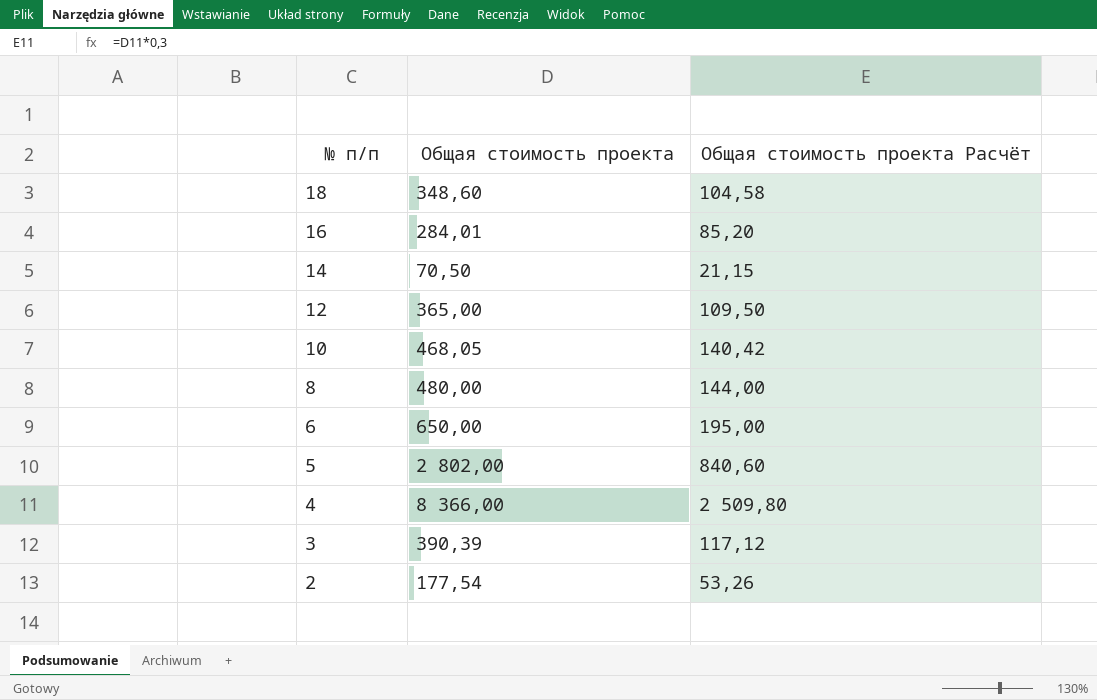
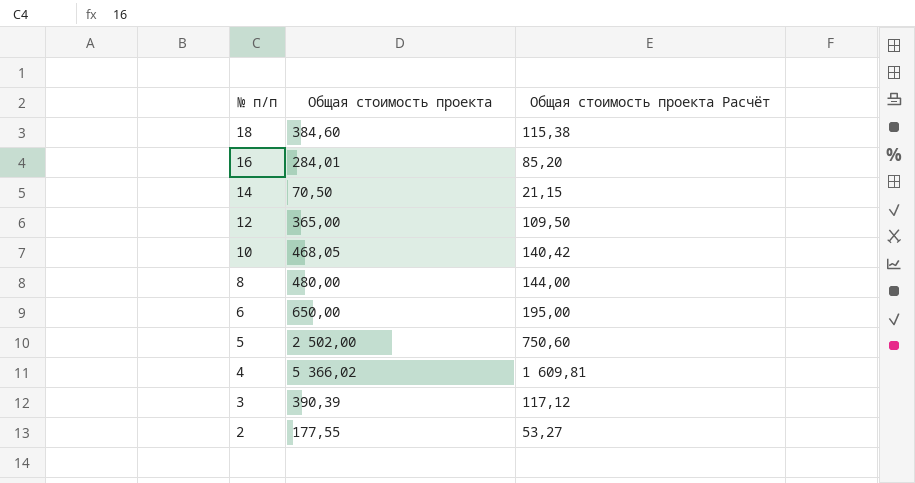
18 | Общая стоимость проекта: 348,60 -> 384,60
18 | Общая стоимость проекта Расчёт: 104,58 -> 115,38
5 | Общая стоимость проекта: 2 802,00 -> 2 502,00
5 | Общая стоимость проекта Расчёт: 840,60 -> 750,60
4 | Общая стоимость проекта: 8 366,00 -> 5 366,02
4 | Общая стоимость проекта Расчёт: 2 509,80 -> 1 609,81
2 | Общая стоимость проекта: 177,54 -> 177,55
2 | Общая стоимость проекта Расчёт: 53,26 -> 53,27

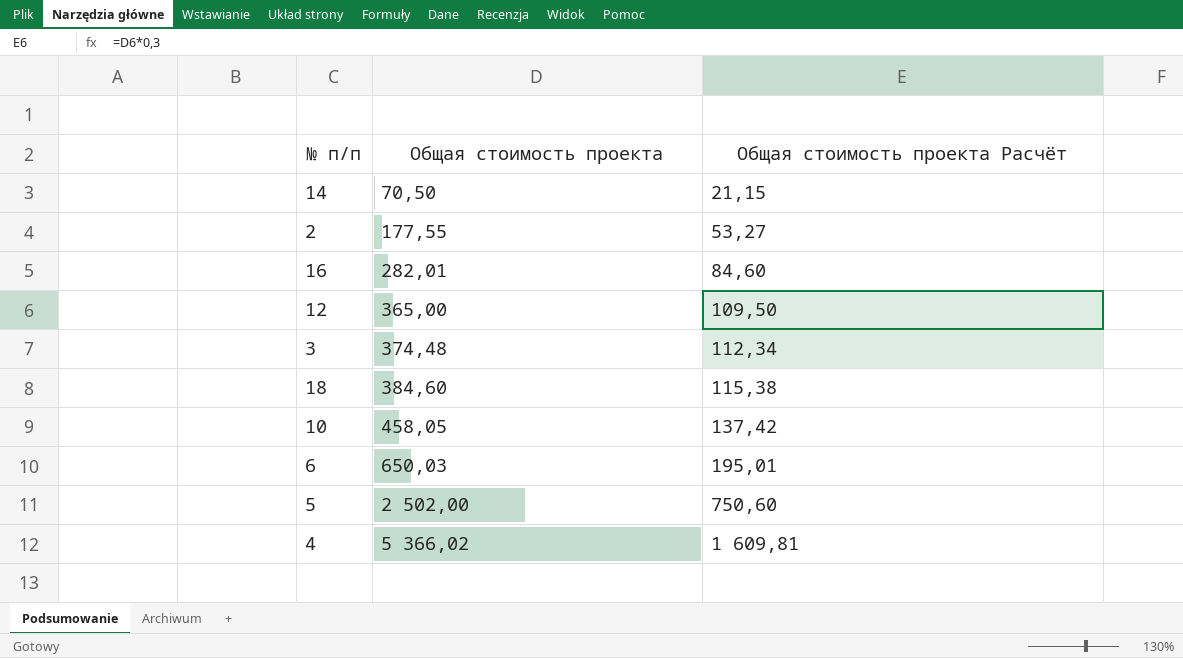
row order: № п/п descending -> Общая стоимость проекта ascending
row 8: 480,00 | 144,00 -> none
16 | Общая стоимость проекта: 284,01 -> 282,01
16 | Общая стоимость проекта Расчёт: 85,20 -> 84,60
3 | Общая стоимость проекта: 390,39 -> 374,48
3 | Общая стоимость проекта Расчёт: 117,12 -> 112,34
10 | Общая стоимость проекта: 468,05 -> 458,05
10 | Общая стоимость проекта Расчёт: 140,42 -> 137,42
6 | Общая стоимость проекта: 650,00 -> 650,03
6 | Общая стоимость проекта Расчёт: 195,00 -> 195,01

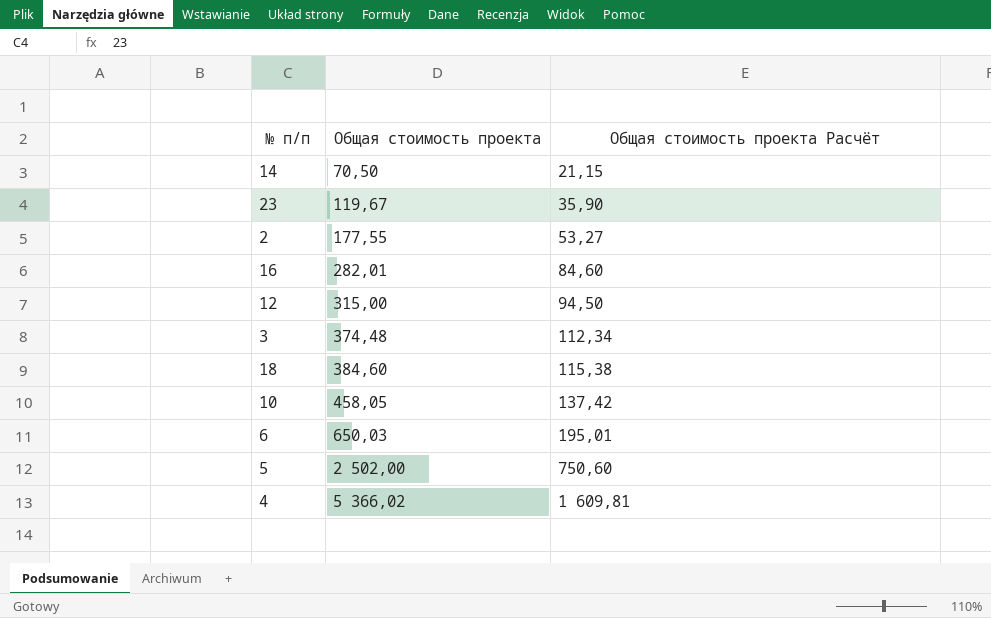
row 23: none -> 119,67 | 35,90
12 | Общая стоимость проекта: 365,00 -> 315,00
12 | Общая стоимость проекта Расчёт: 109,50 -> 94,50

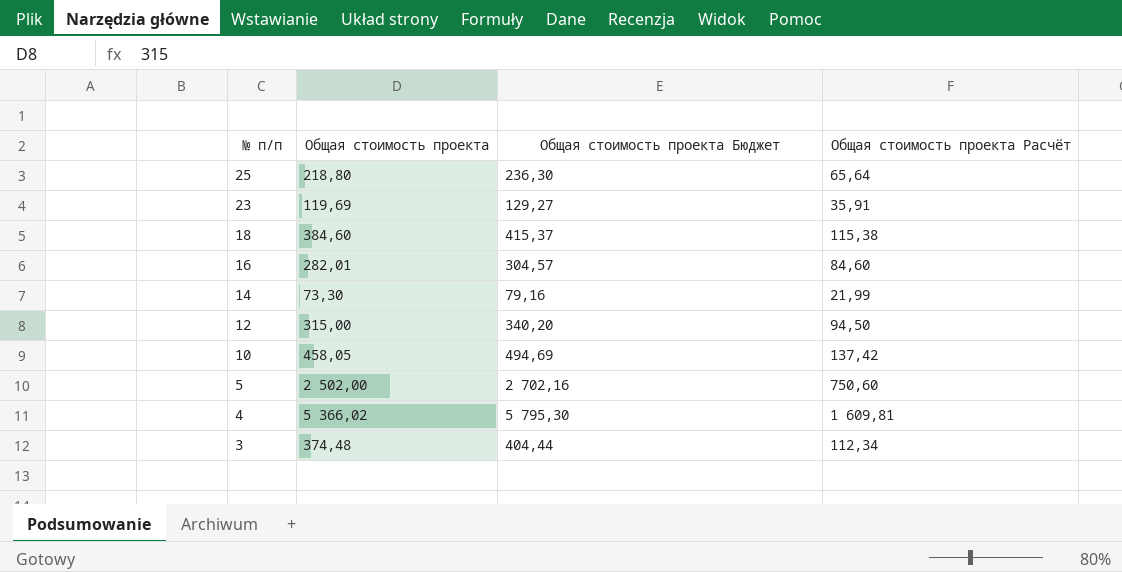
row order: Общая стоимость проекта ascending -> № п/п descending
column Общая стоимость проекта Бюджет | formula: none -> [Общая стоимость проекта] * 1,08
row 2: 177,55 | 53,27 -> none
row 6: 650,03 | 195,01 -> none
row 25: none -> 218,80 | 236,30 | 65,64
23 | Общая стоимость проекта: 119,67 -> 119,69
23 | Общая стоимость проекта Расчёт: 35,90 -> 35,91
14 | Общая стоимость проекта: 70,50 -> 73,30
14 | Общая стоимость проекта Расчёт: 21,15 -> 21,99

